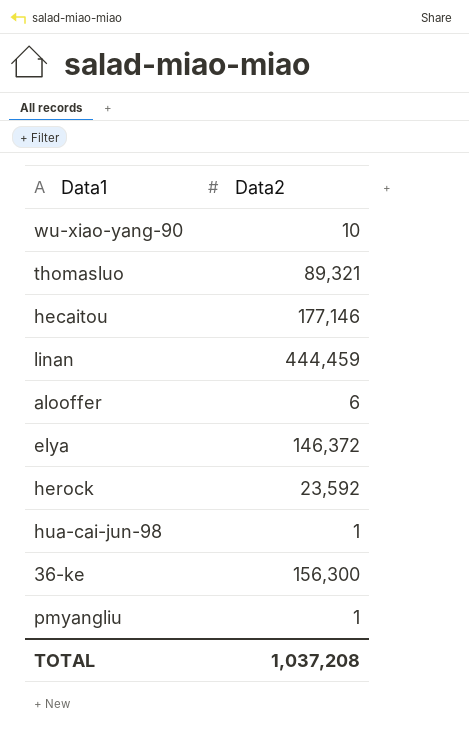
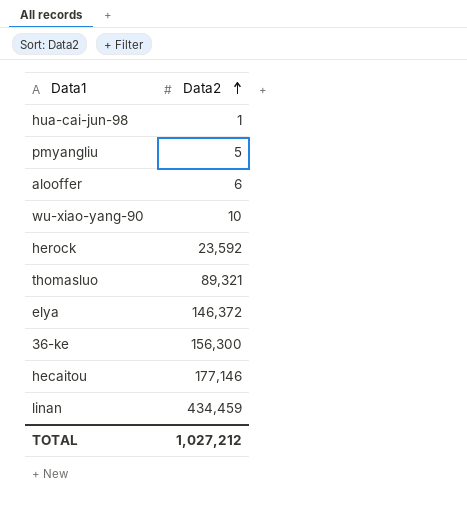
row order: none -> Data2 ascending
pmyangliu | Data2: 1 -> 5
linan | Data2: 444,459 -> 434,459
TOTAL | Data2: 1,037,208 -> 1,027,212

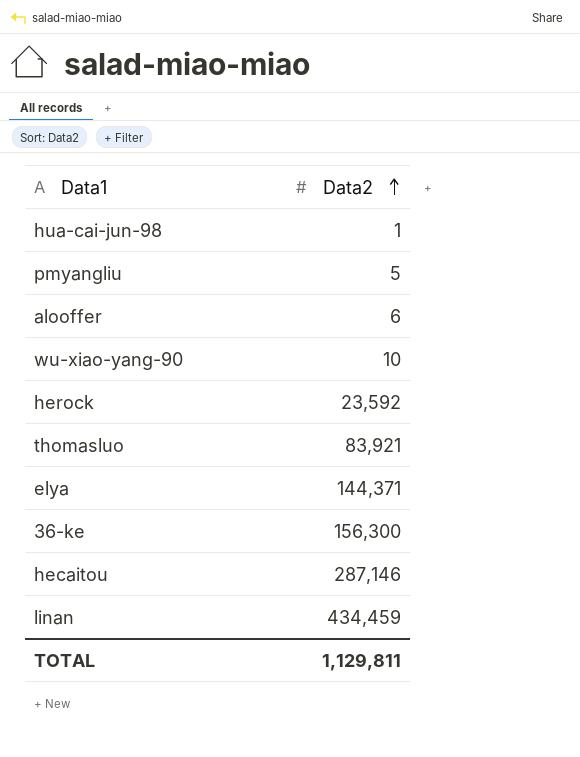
thomasluo | Data2: 89,321 -> 83,921
elya | Data2: 146,372 -> 144,371
hecaitou | Data2: 177,146 -> 287,146
TOTAL | Data2: 1,027,212 -> 1,129,811

